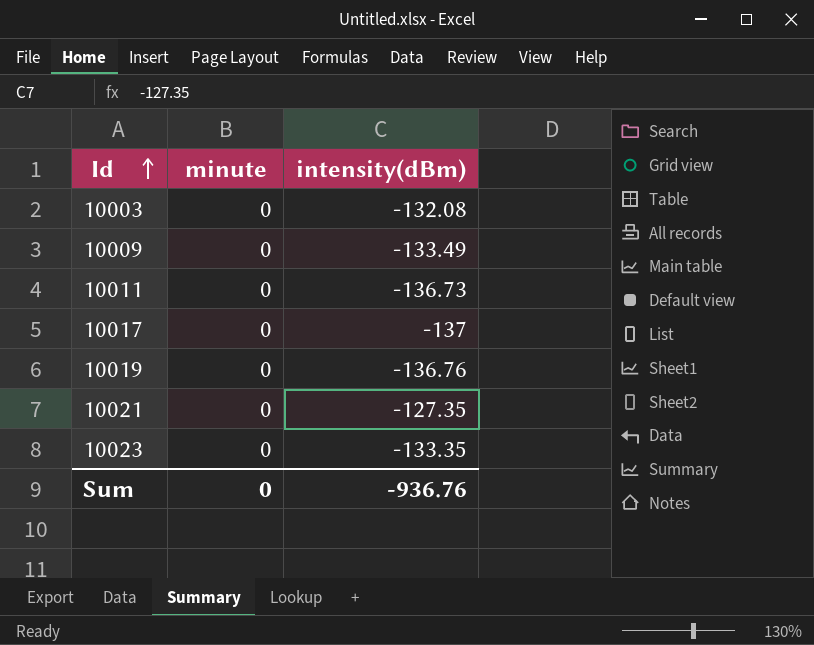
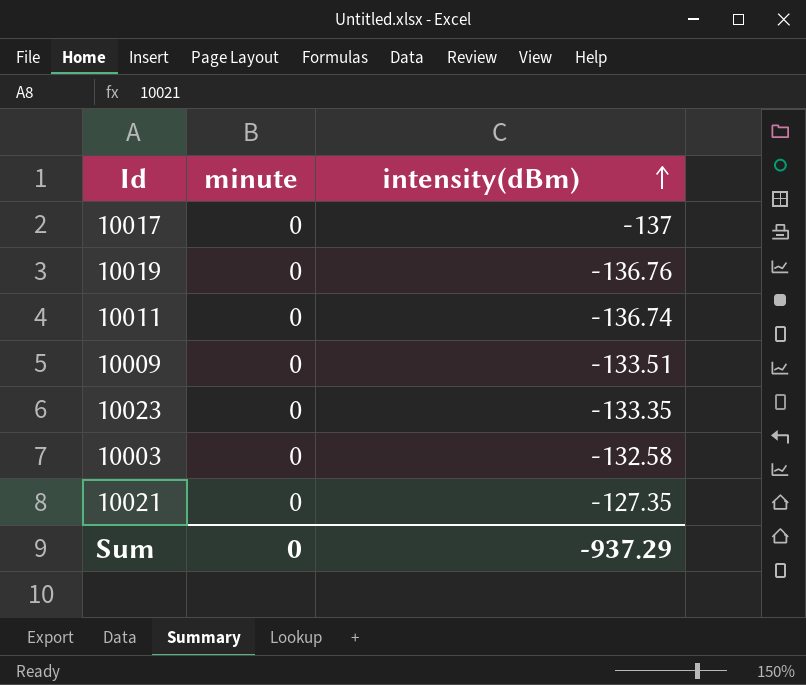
row order: Id ascending -> intensity(dBm) ascending
10011 | intensity(dBm): -136.73 -> -136.74
10009 | intensity(dBm): -133.49 -> -133.51
10003 | intensity(dBm): -132.08 -> -132.58
Sum | intensity(dBm): -936.76 -> -937.29

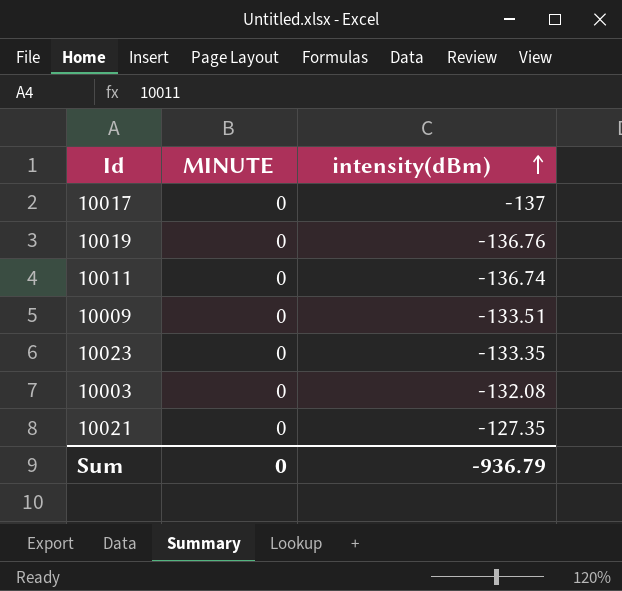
column name: minute -> MINUTE
10003 | intensity(dBm): -132.58 -> -132.08
Sum | intensity(dBm): -937.29 -> -936.79

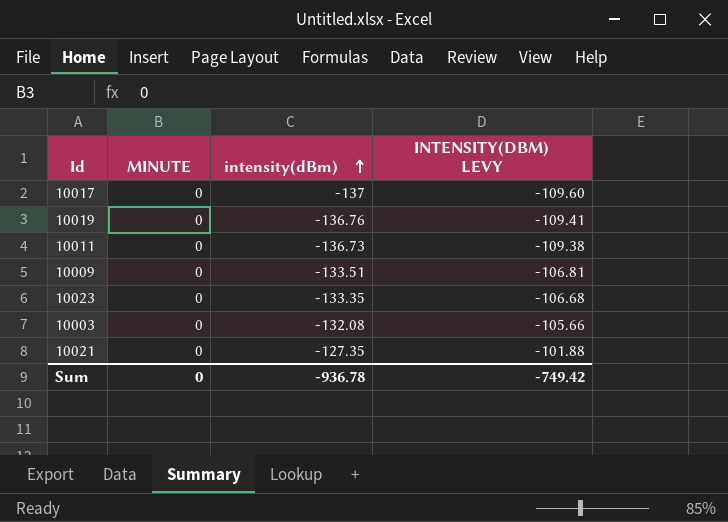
column INTENSITY(DBM) LEVY | formula: none -> [intensity(dBm)] * 0.8
10011 | intensity(dBm): -136.74 -> -136.73
Sum | intensity(dBm): -936.79 -> -936.78

